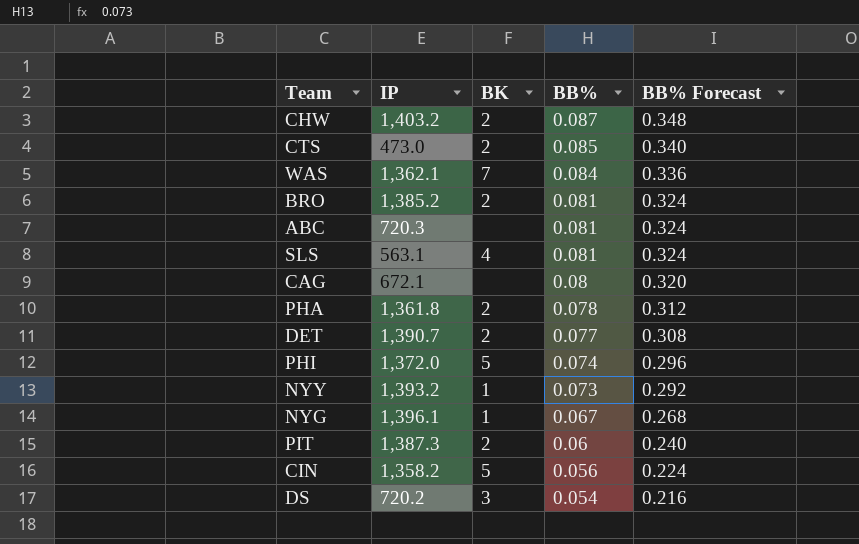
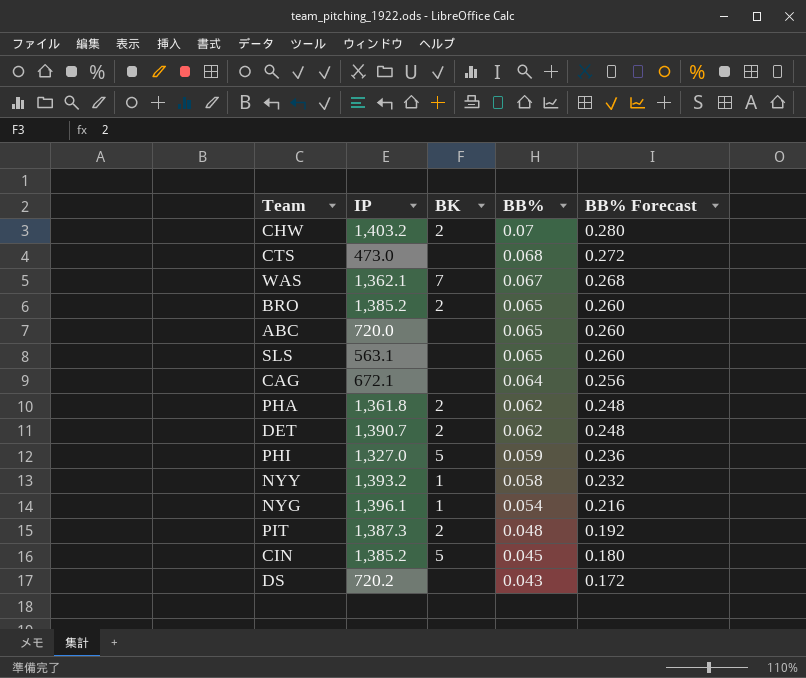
CHW | BB%: 0.087 -> 0.07
CHW | BB% Forecast: 0.348 -> 0.280
CTS | BK: 2 -> none
CTS | BB%: 0.085 -> 0.068
CTS | BB% Forecast: 0.340 -> 0.272
WAS | BB%: 0.084 -> 0.067
WAS | BB% Forecast: 0.336 -> 0.268
BRO | BB%: 0.081 -> 0.065
BRO | BB% Forecast: 0.324 -> 0.260
ABC | IP: 720.3 -> 720.0
ABC | BB%: 0.081 -> 0.065
ABC | BB% Forecast: 0.324 -> 0.260
SLS | BK: 4 -> none
SLS | BB%: 0.081 -> 0.065
SLS | BB% Forecast: 0.324 -> 0.260
CAG | BB%: 0.08 -> 0.064
CAG | BB% Forecast: 0.320 -> 0.256
PHA | BB%: 0.078 -> 0.062
PHA | BB% Forecast: 0.312 -> 0.248
DET | BB%: 0.077 -> 0.062
DET | BB% Forecast: 0.308 -> 0.248
PHI | IP: 1,372.0 -> 1,327.0
PHI | BB%: 0.074 -> 0.059
PHI | BB% Forecast: 0.296 -> 0.236
NYY | BB%: 0.073 -> 0.058
NYY | BB% Forecast: 0.292 -> 0.232
NYG | BB%: 0.067 -> 0.054
NYG | BB% Forecast: 0.268 -> 0.216
PIT | BB%: 0.06 -> 0.048
PIT | BB% Forecast: 0.240 -> 0.192
CIN | IP: 1,358.2 -> 1,385.2
CIN | BB%: 0.056 -> 0.045
CIN | BB% Forecast: 0.224 -> 0.180
DS | BK: 3 -> none
DS | BB%: 0.054 -> 0.043
DS | BB% Forecast: 0.216 -> 0.172

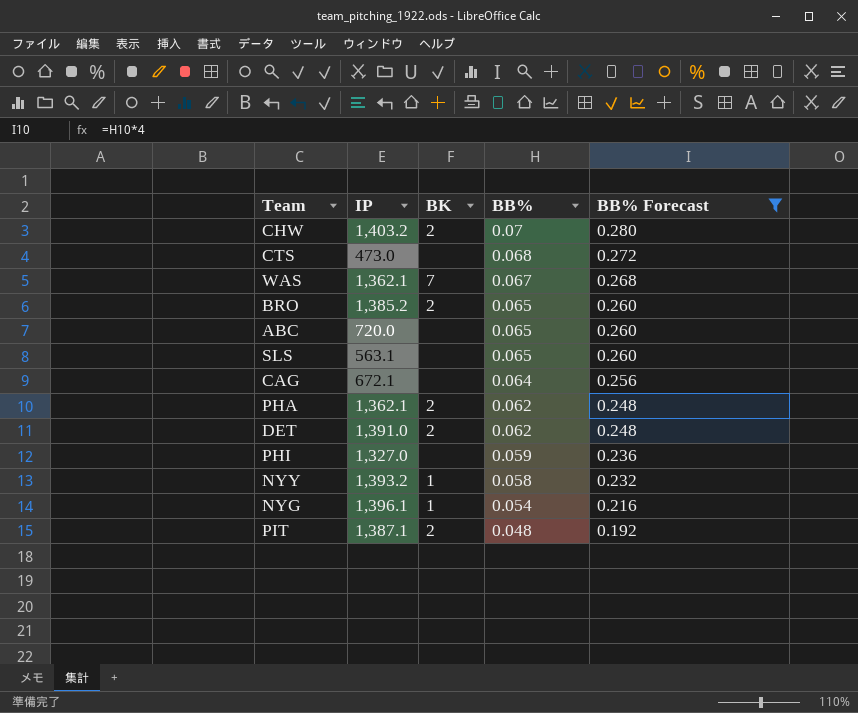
filter: none -> BB% Forecast >= 0.192
PHA | IP: 1,361.8 -> 1,362.1
DET | IP: 1,390.7 -> 1,391.0
PHI | BK: 5 -> none
PIT | IP: 1,387.3 -> 1,387.1

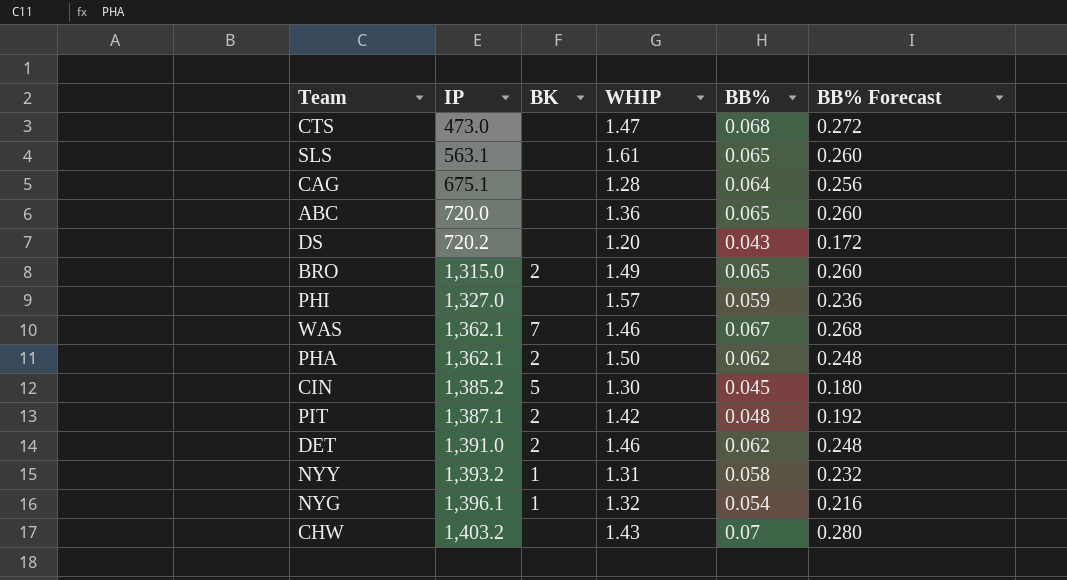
filter: BB% Forecast >= 0.192 -> none
row order: BB% descending -> IP ascending
column WHIP | position: none -> 4
CAG | IP: 672.1 -> 675.1
BRO | IP: 1,385.2 -> 1,315.0
CHW | BK: 2 -> none

